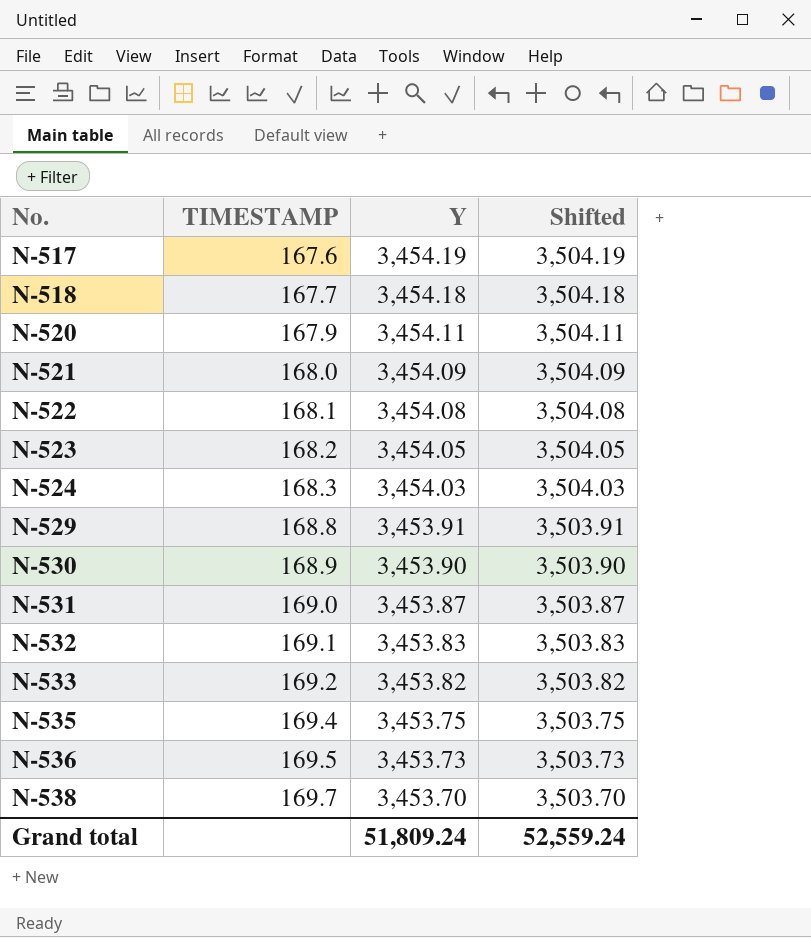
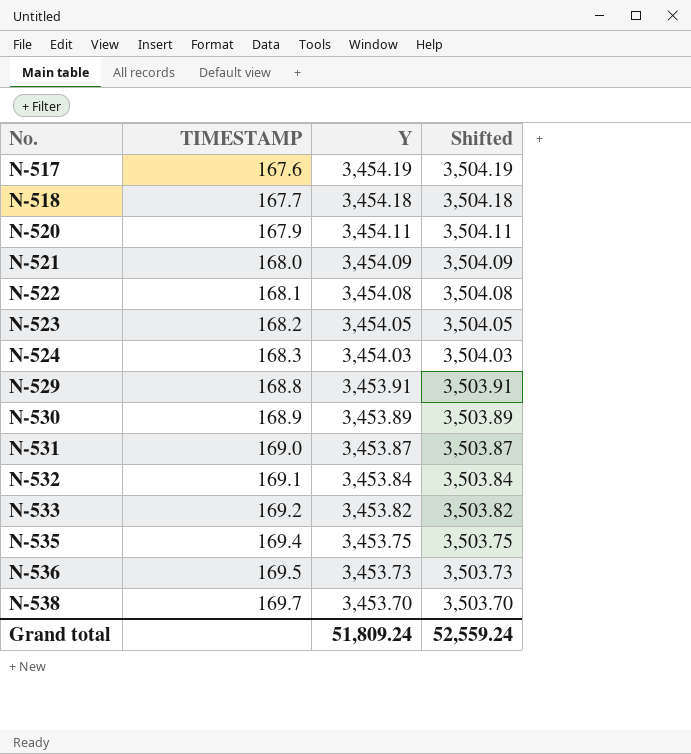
N-530 | Y: 3,453.90 -> 3,453.89
N-530 | Shifted: 3,503.90 -> 3,503.89
N-532 | Y: 3,453.83 -> 3,453.84
N-532 | Shifted: 3,503.83 -> 3,503.84

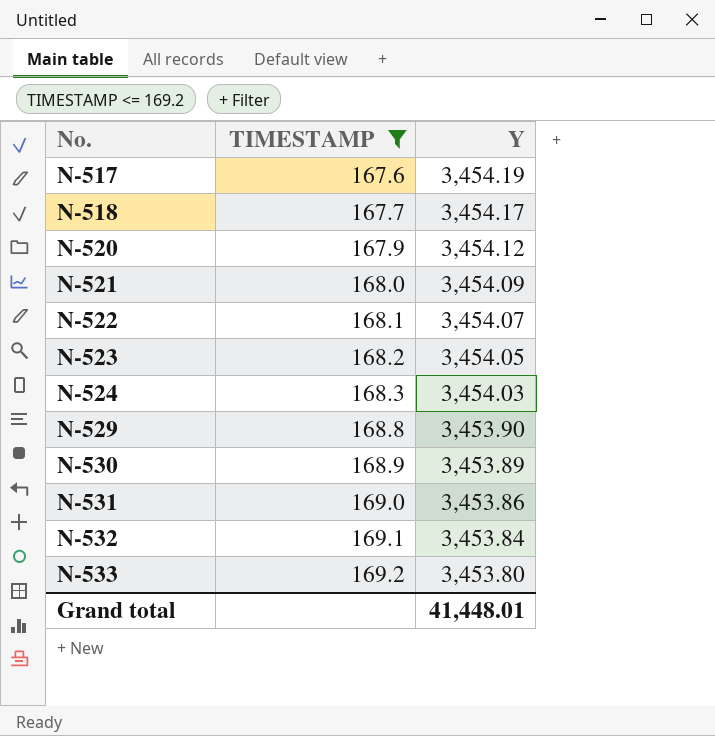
filter: none -> TIMESTAMP <= 169.2
column Shifted | formula: [Y] + 50 -> none
N-518 | Y: 3,454.18 -> 3,454.17
N-520 | Y: 3,454.11 -> 3,454.12
N-522 | Y: 3,454.08 -> 3,454.07
N-529 | Y: 3,453.91 -> 3,453.90
N-531 | Y: 3,453.87 -> 3,453.86
N-533 | Y: 3,453.82 -> 3,453.80
Grand total | Y: 51,809.24 -> 41,448.01

